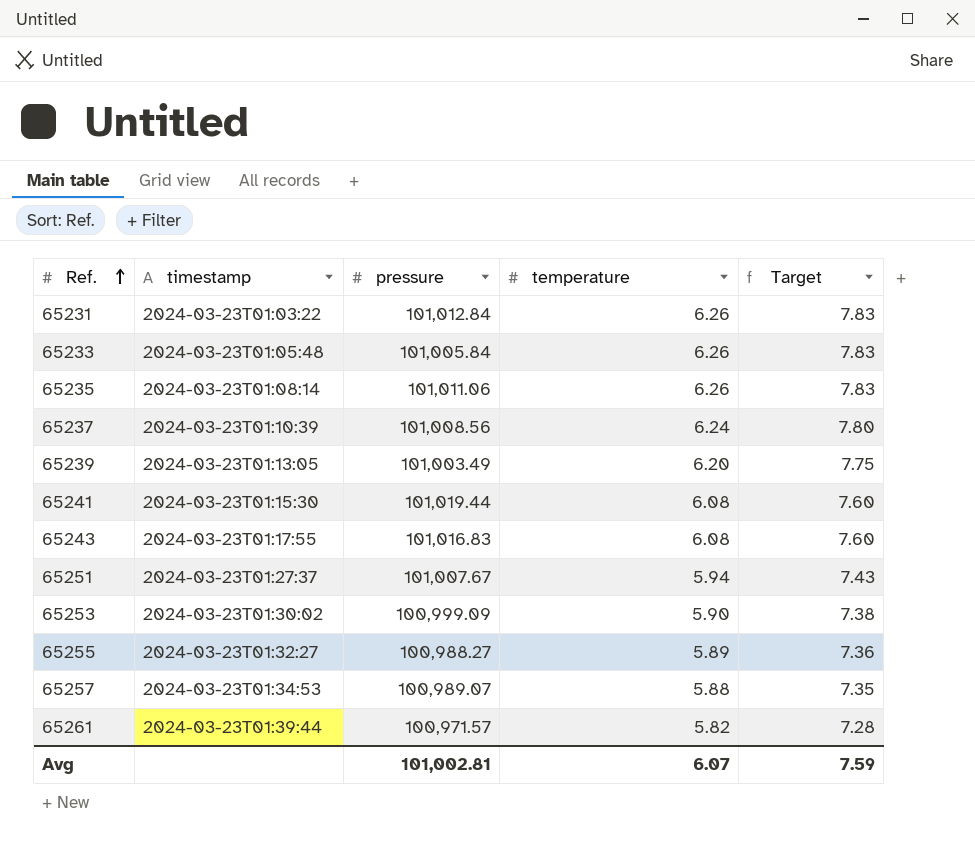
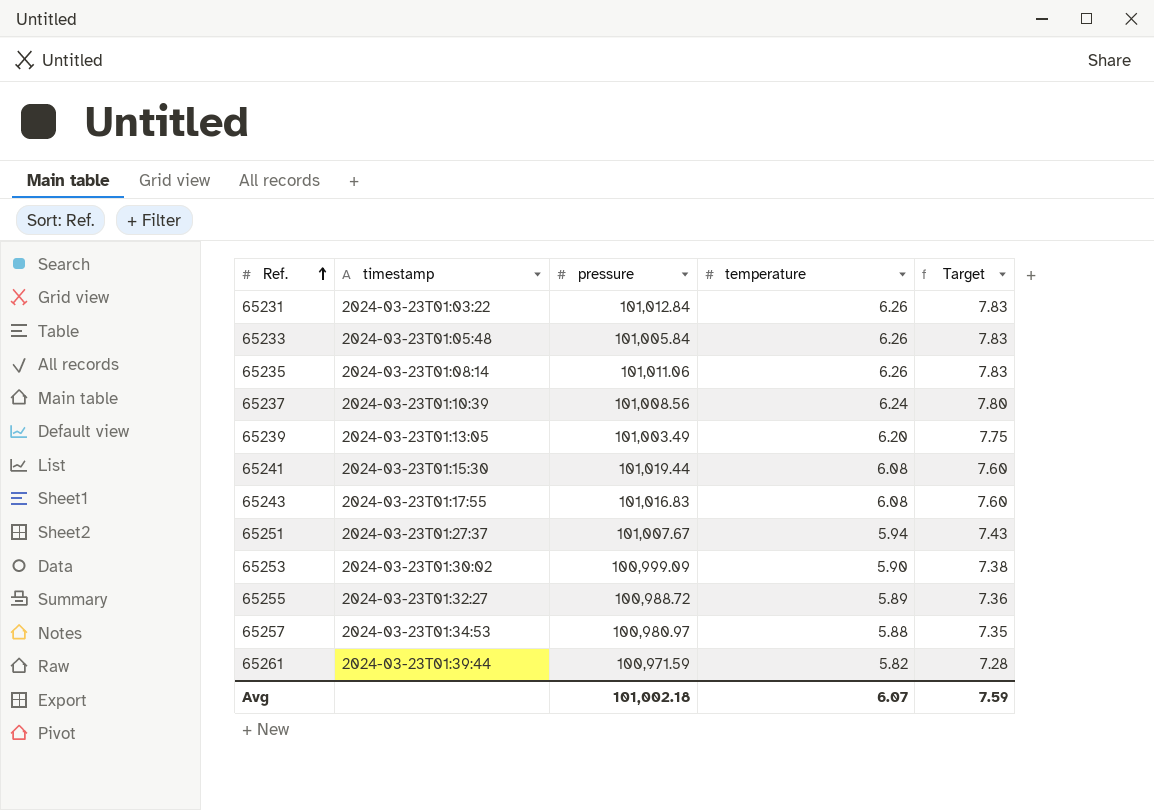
65255 | pressure: 100,988.27 -> 100,988.72
65257 | pressure: 100,989.07 -> 100,980.97
65261 | pressure: 100,971.57 -> 100,971.59
Avg | pressure: 101,002.81 -> 101,002.18

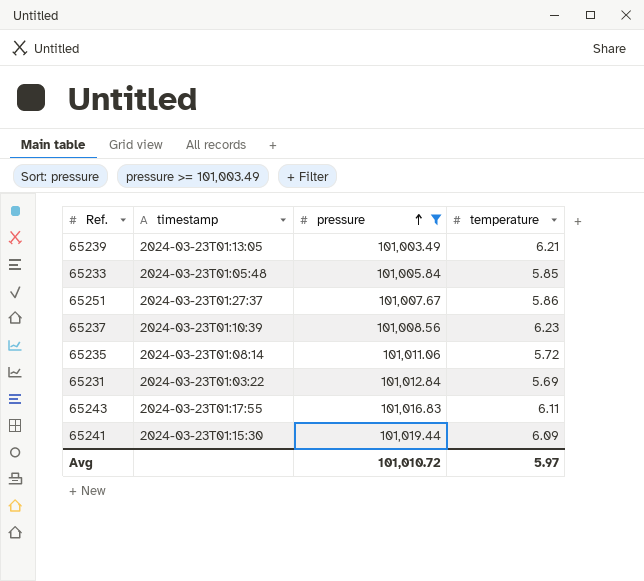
filter: none -> pressure >= 101,003.49
row order: Ref. ascending -> pressure ascending
column Target | formula: [temperature] * 1.25 -> none
65239 | temperature: 6.20 -> 6.21
65233 | temperature: 6.26 -> 5.85
65251 | temperature: 5.94 -> 5.86
65237 | temperature: 6.24 -> 6.23
65235 | temperature: 6.26 -> 5.72
65231 | temperature: 6.26 -> 5.69
65243 | temperature: 6.08 -> 6.11
65241 | temperature: 6.08 -> 6.09
Avg | pressure: 101,002.18 -> 101,010.72
Avg | temperature: 6.07 -> 5.97

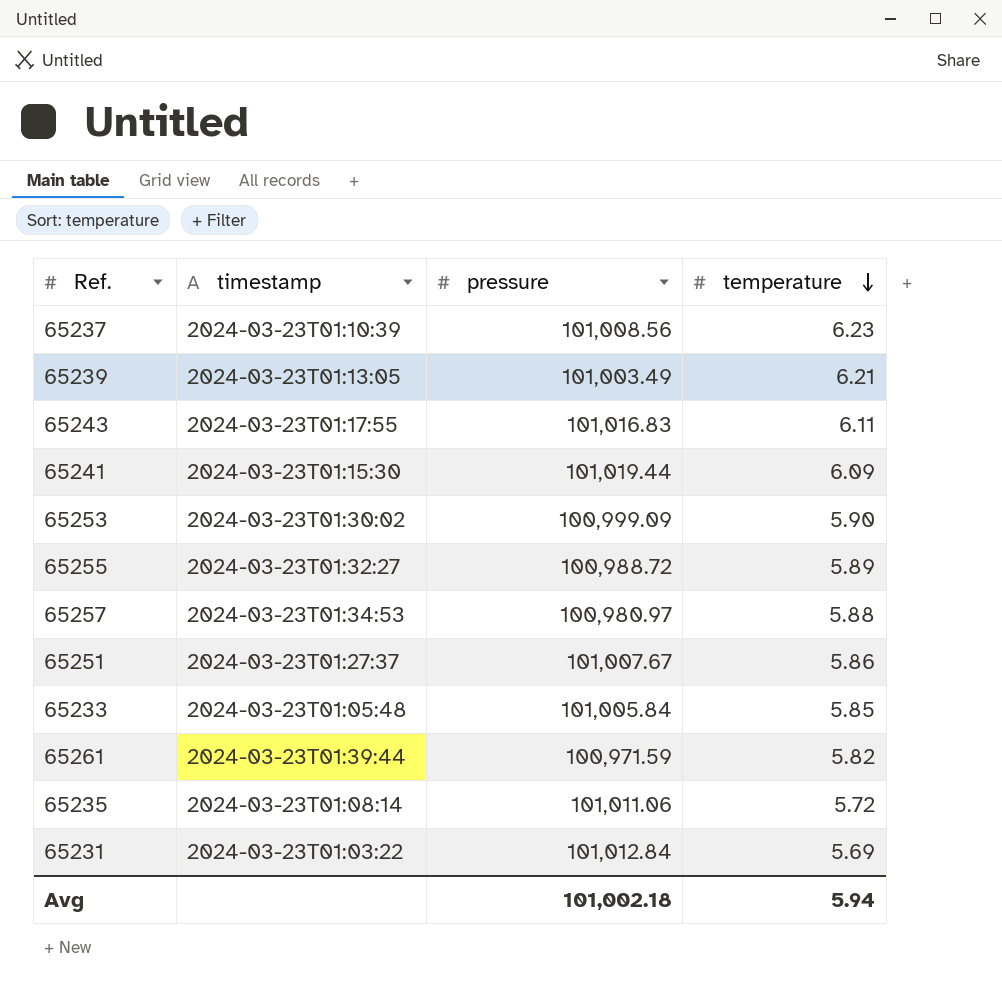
filter: pressure >= 101,003.49 -> none
row order: pressure ascending -> temperature descending
Avg | pressure: 101,010.72 -> 101,002.18
Avg | temperature: 5.97 -> 5.94

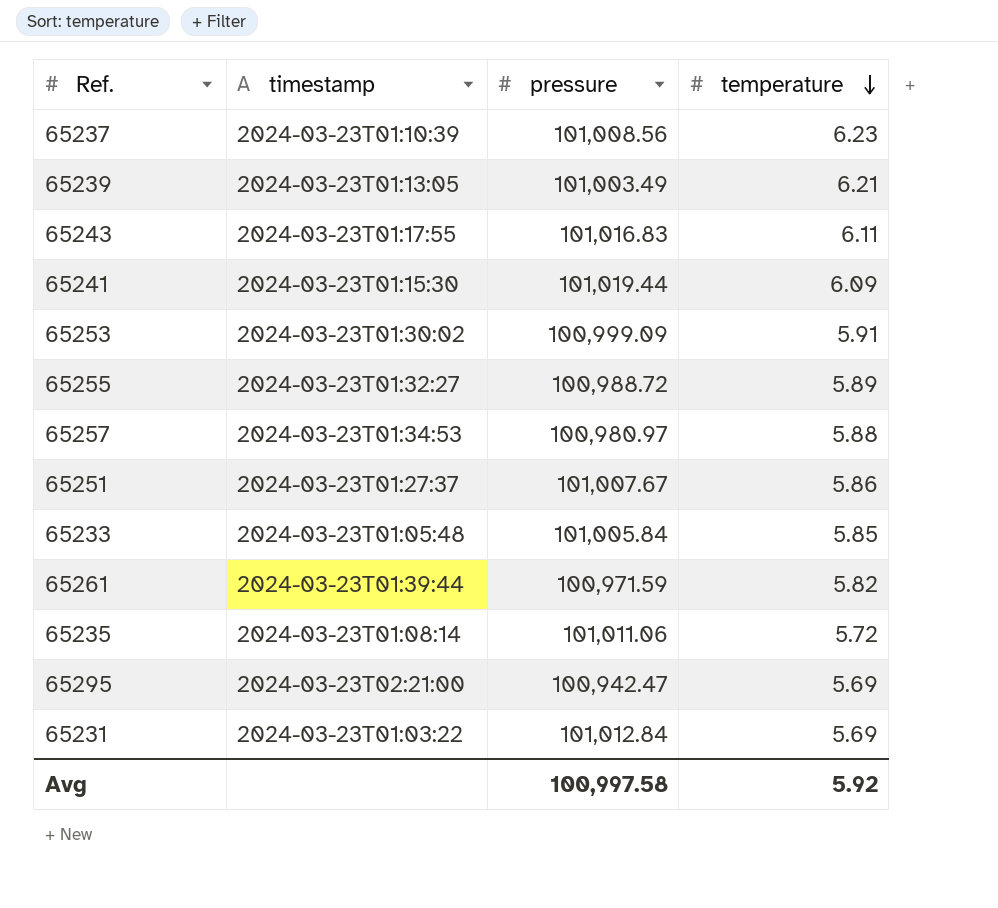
65253 | temperature: 5.90 -> 5.91
row 65295: none -> 2024-03-23T02:21:00 | 100,942.47 | 5.69
Avg | pressure: 101,002.18 -> 100,997.58
Avg | temperature: 5.94 -> 5.92

